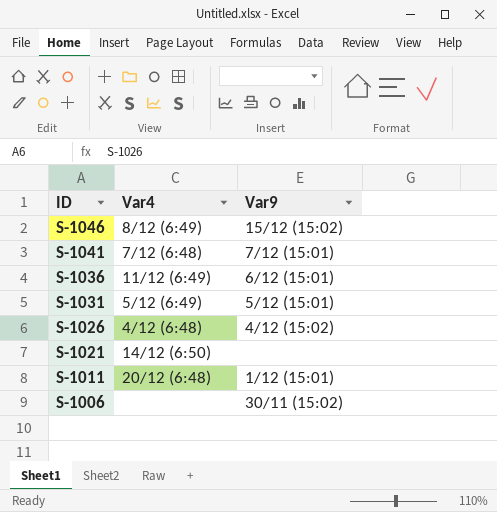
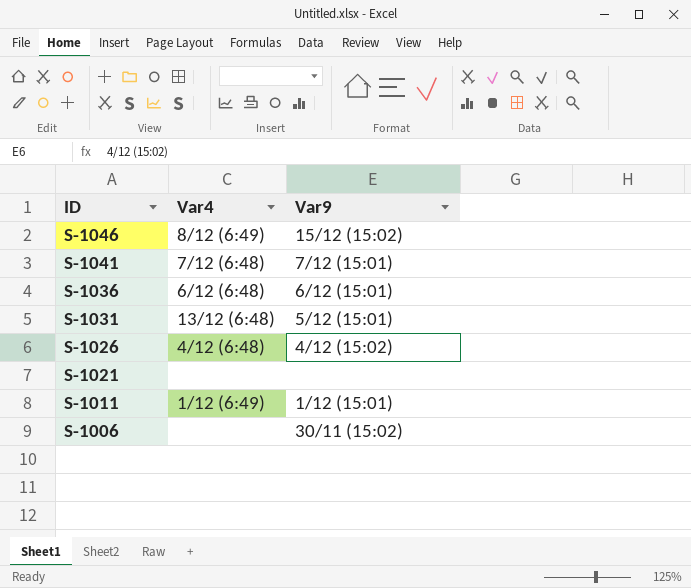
S-1036 | Var4: 11/12 (6:49) -> 6/12 (6:48)
S-1031 | Var4: 5/12 (6:49) -> 13/12 (6:48)
S-1021 | Var4: 14/12 (6:50) -> none
S-1011 | Var4: 20/12 (6:48) -> 1/12 (6:49)

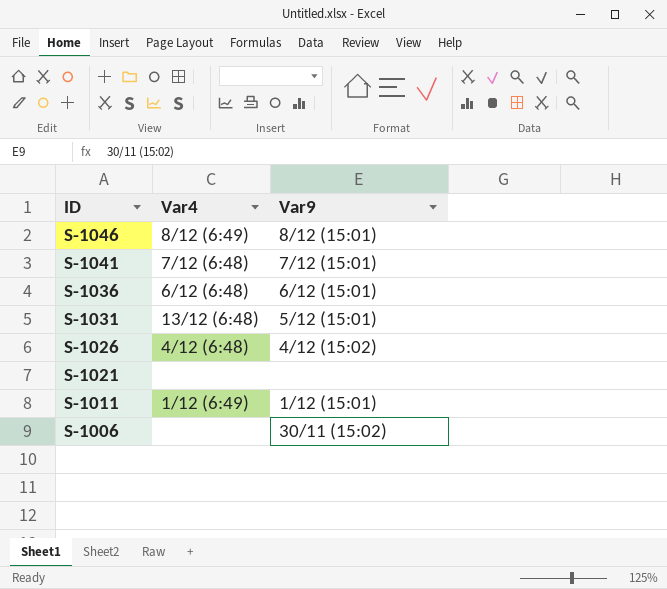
S-1046 | Var9: 15/12 (15:02) -> 8/12 (15:01)

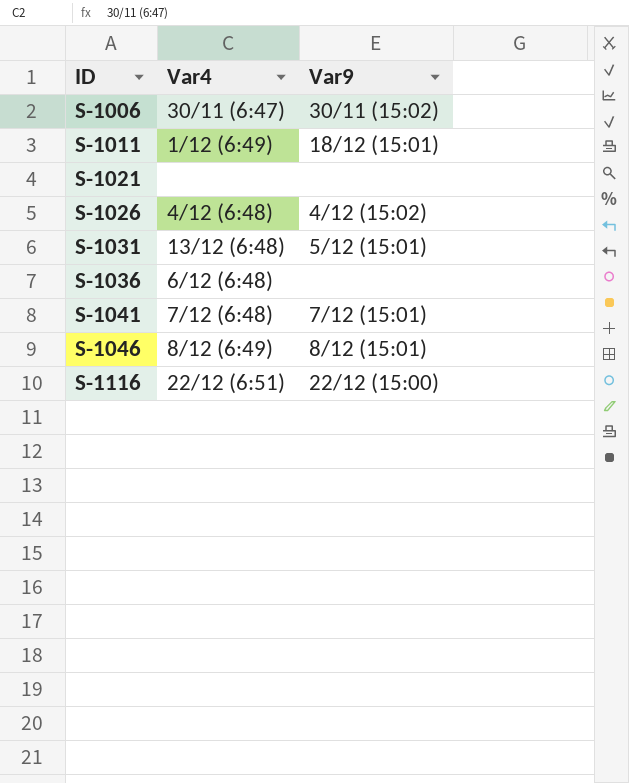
row order: ID descending -> ID ascending
S-1006 | Var4: none -> 30/11 (6:47)
S-1011 | Var9: 1/12 (15:01) -> 18/12 (15:01)
S-1036 | Var9: 6/12 (15:01) -> none
row S-1116: none -> 22/12 (6:51) | 22/12 (15:00)

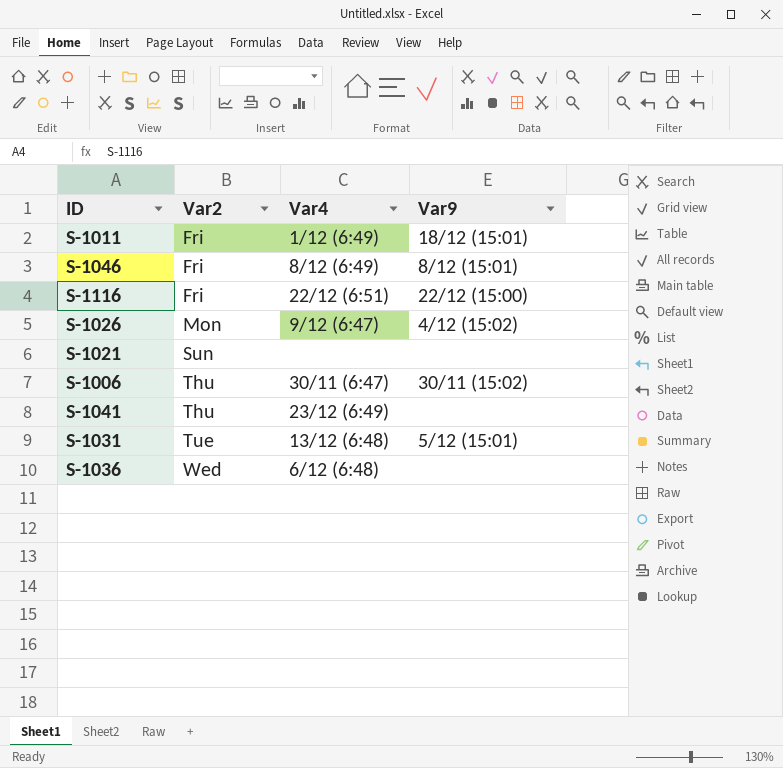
row order: ID ascending -> Var2 ascending
column Var2 | position: none -> 2
S-1026 | Var4: 4/12 (6:48) -> 9/12 (6:47)
S-1041 | Var4: 7/12 (6:48) -> 23/12 (6:49)
S-1041 | Var9: 7/12 (15:01) -> none

